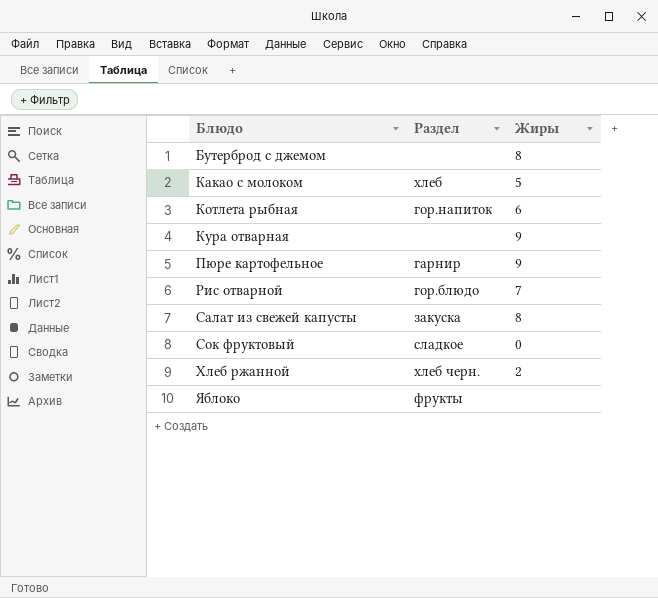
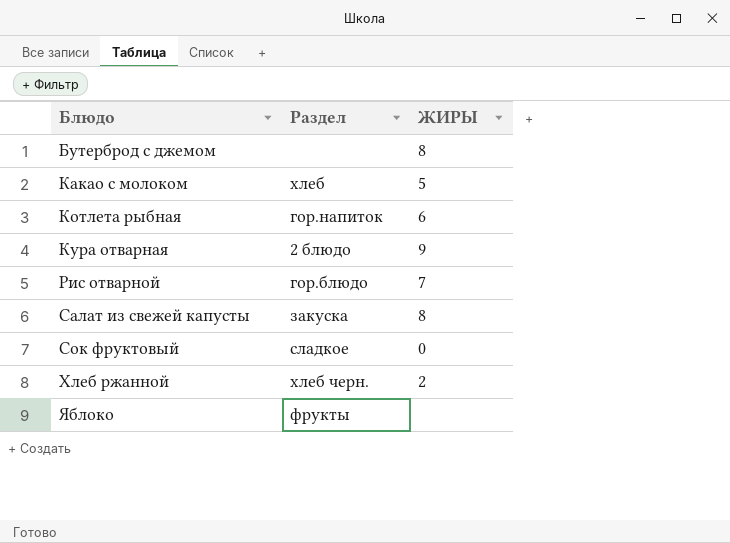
column name: Жиры -> ЖИРЫ
row Пюре картофельное: гарнир | 9 -> none
Кура отварная | Раздел: none -> 2 блюдо

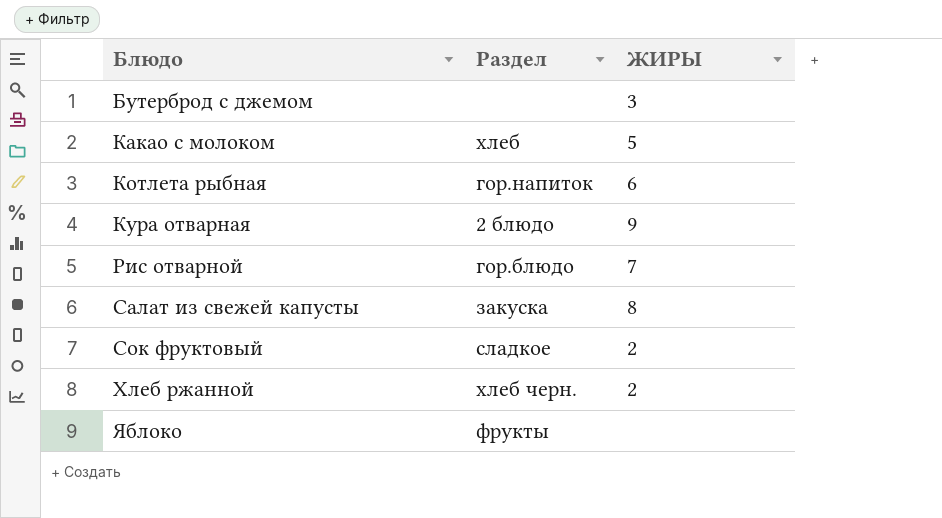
Бутерброд с джемом | ЖИРЫ: 8 -> 3
Сок фруктовый | ЖИРЫ: 0 -> 2

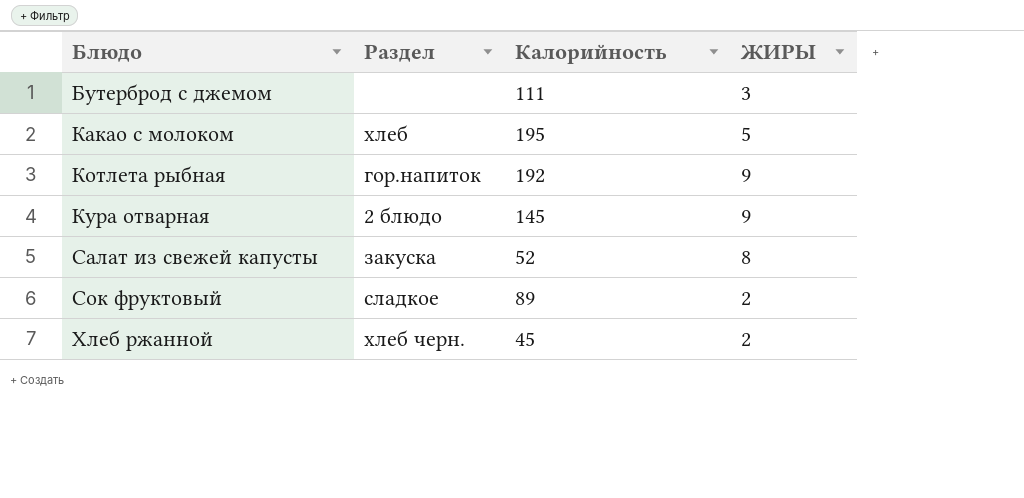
column Калорийность | position: none -> 3
row Рис отварной: гор.блюдо | 7 -> none
row Яблоко: фрукты | none -> none
Котлета рыбная | ЖИРЫ: 6 -> 9

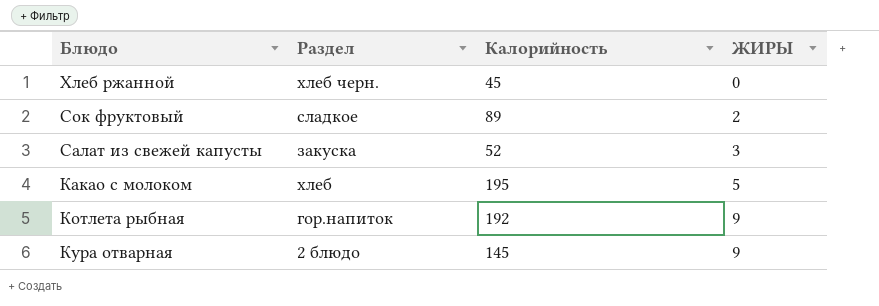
row order: Блюдо ascending -> ЖИРЫ ascending
row Бутерброд с джемом: none | 111 | 3 -> none
Хлеб ржанной | ЖИРЫ: 2 -> 0
Салат из свежей капусты | ЖИРЫ: 8 -> 3

